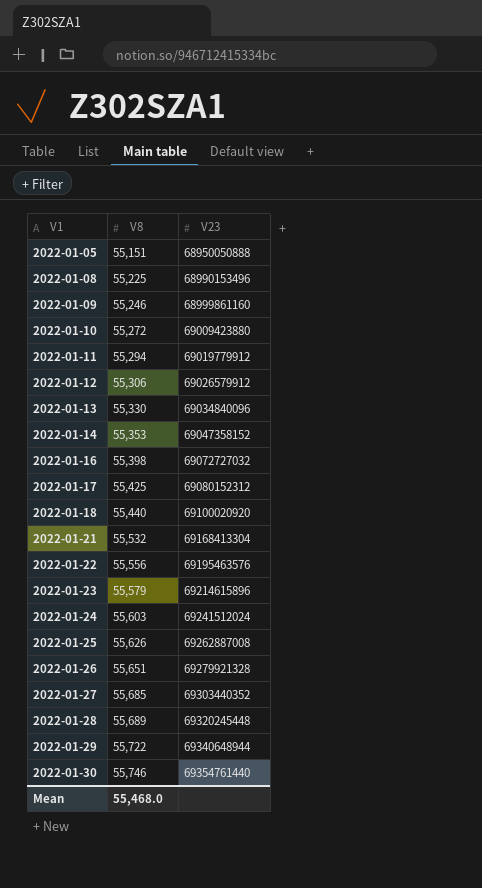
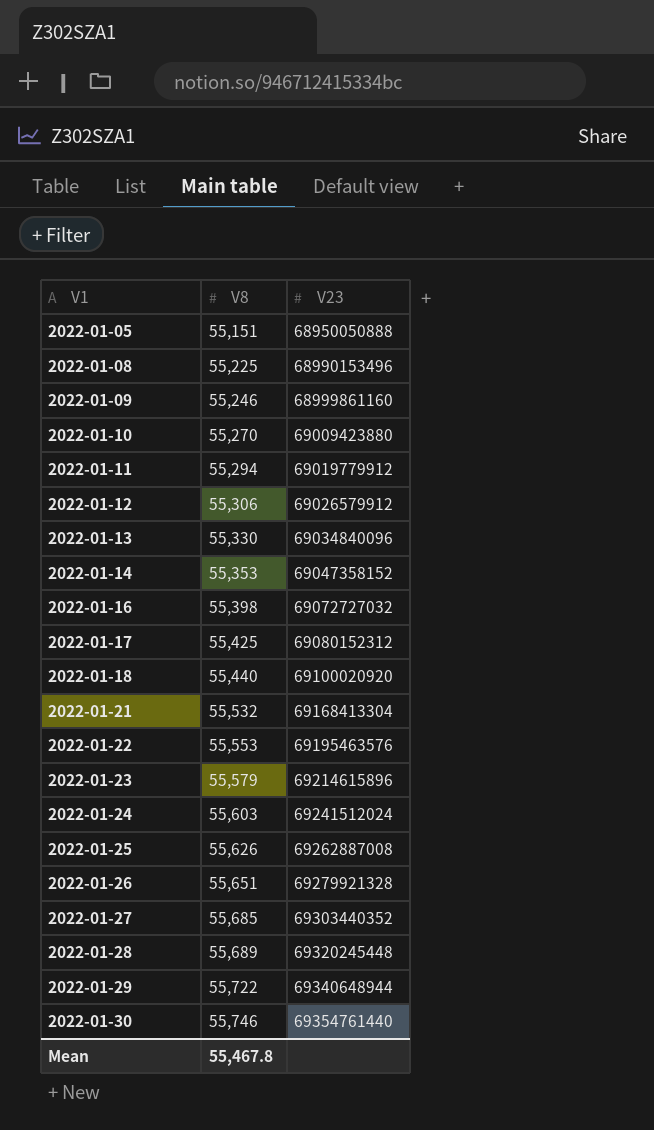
2022-01-10 | V8: 55,272 -> 55,270
2022-01-22 | V8: 55,556 -> 55,553
Mean | V8: 55,468.0 -> 55,467.8

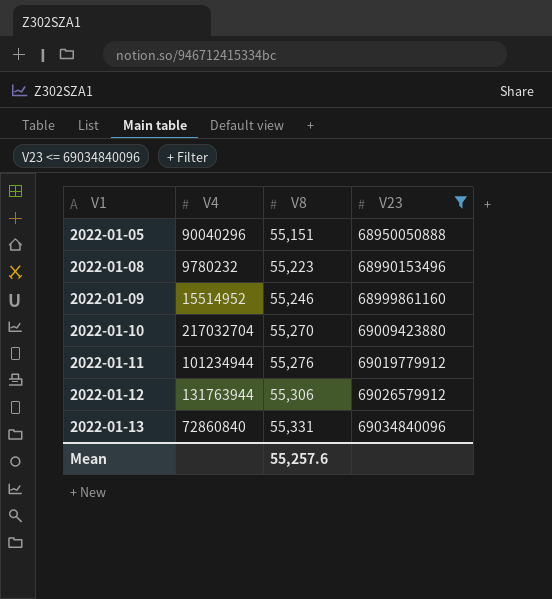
filter: none -> V23 <= 69034840096
column V4 | position: none -> 2
2022-01-08 | V8: 55,225 -> 55,223
2022-01-11 | V8: 55,294 -> 55,276
2022-01-13 | V8: 55,330 -> 55,331
Mean | V8: 55,467.8 -> 55,257.6

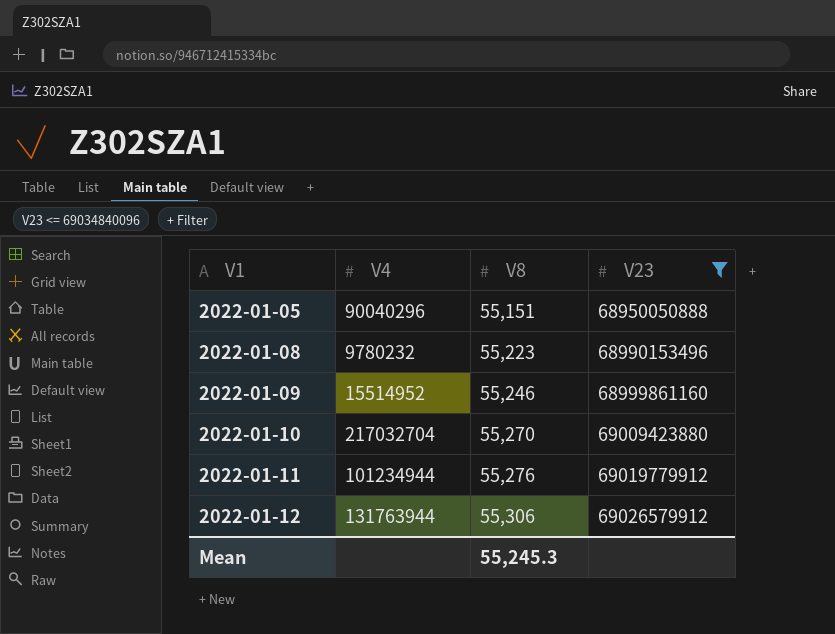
row 2022-01-13: 72860840 | 55,331 | 69034840096 -> none
Mean | V8: 55,257.6 -> 55,245.3

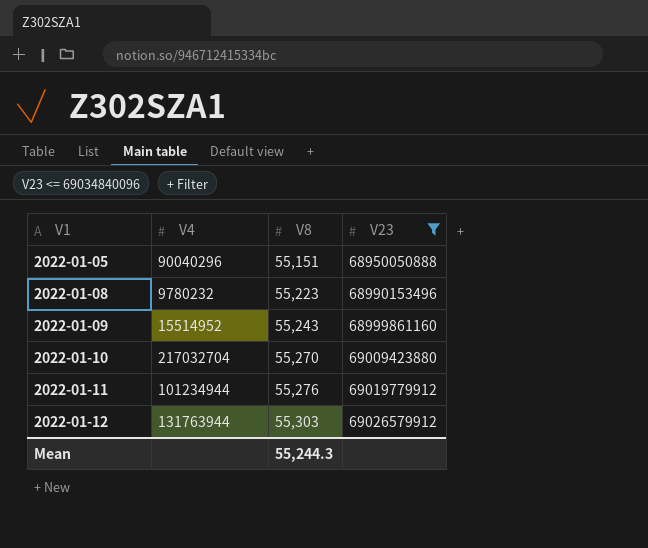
2022-01-09 | V8: 55,246 -> 55,243
2022-01-12 | V8: 55,306 -> 55,303
Mean | V8: 55,245.3 -> 55,244.3

